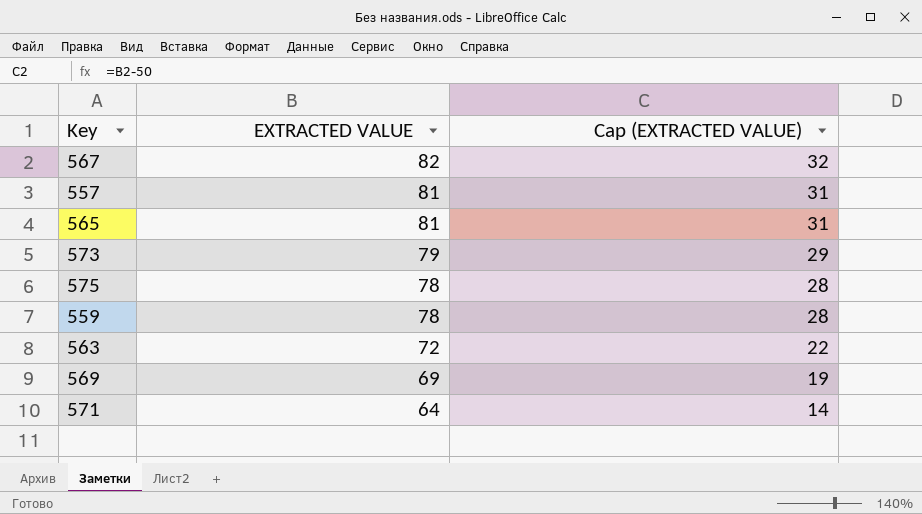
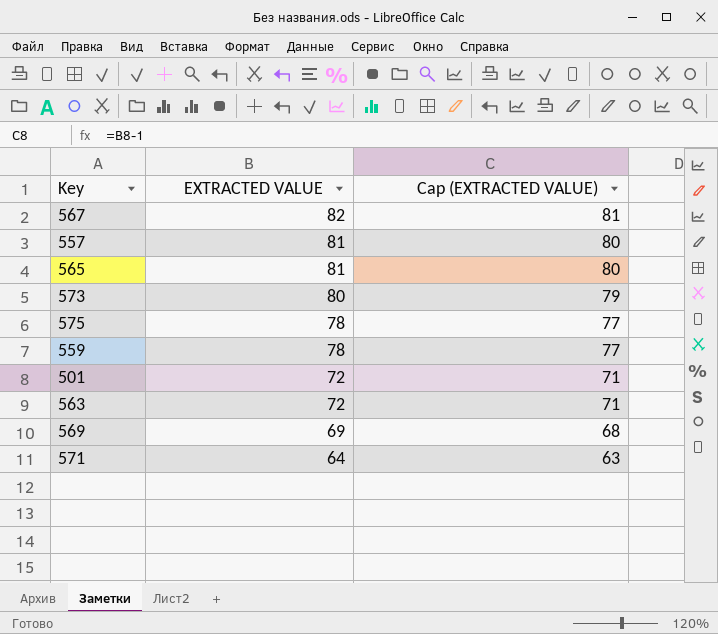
column Cap (EXTRACTED VALUE) | formula: [EXTRACTED VALUE] - 50 -> [EXTRACTED VALUE] - 1
573 | EXTRACTED VALUE: 79 -> 80
row 501: none -> 72 | 71

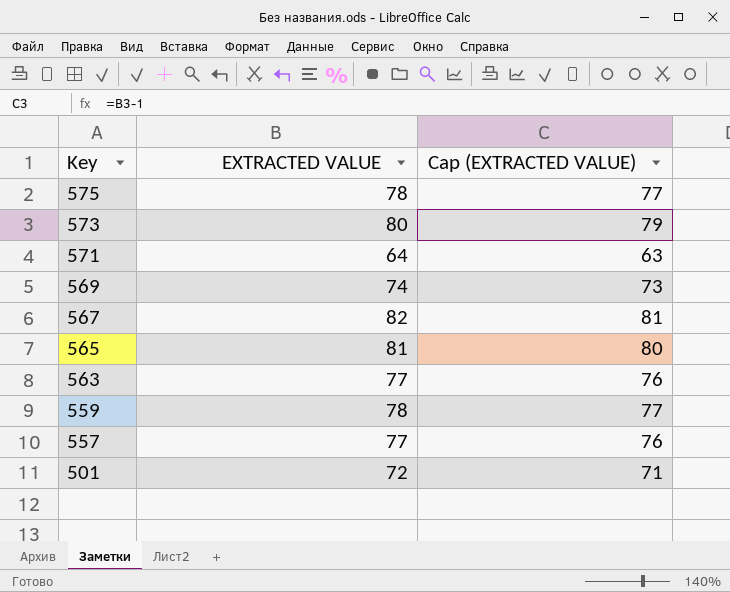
row order: EXTRACTED VALUE descending -> Key descending
569 | EXTRACTED VALUE: 69 -> 74
569 | Cap (EXTRACTED VALUE): 68 -> 73
563 | EXTRACTED VALUE: 72 -> 77
563 | Cap (EXTRACTED VALUE): 71 -> 76
557 | EXTRACTED VALUE: 81 -> 77
557 | Cap (EXTRACTED VALUE): 80 -> 76

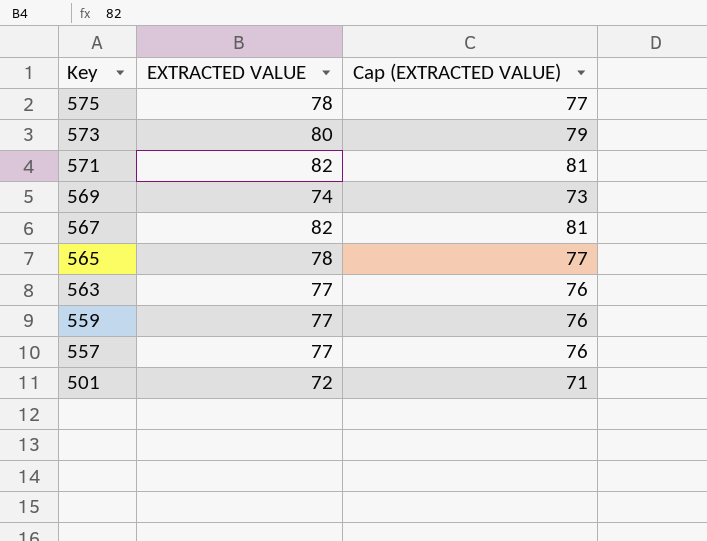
571 | EXTRACTED VALUE: 64 -> 82
571 | Cap (EXTRACTED VALUE): 63 -> 81
565 | EXTRACTED VALUE: 81 -> 78
565 | Cap (EXTRACTED VALUE): 80 -> 77
559 | EXTRACTED VALUE: 78 -> 77
559 | Cap (EXTRACTED VALUE): 77 -> 76

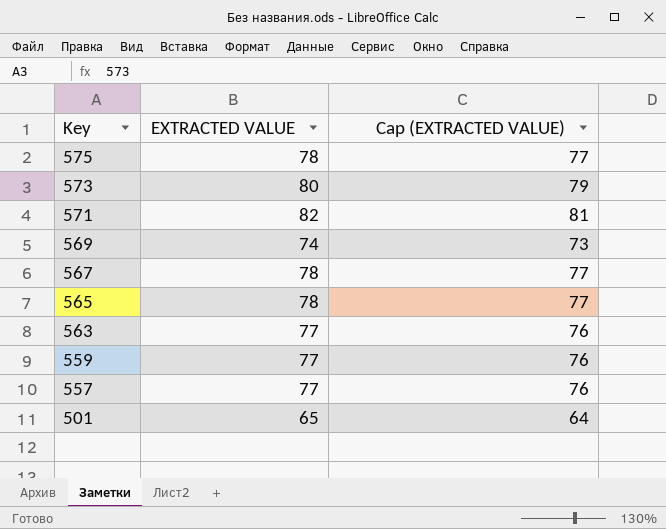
567 | EXTRACTED VALUE: 82 -> 78
567 | Cap (EXTRACTED VALUE): 81 -> 77
501 | EXTRACTED VALUE: 72 -> 65
501 | Cap (EXTRACTED VALUE): 71 -> 64

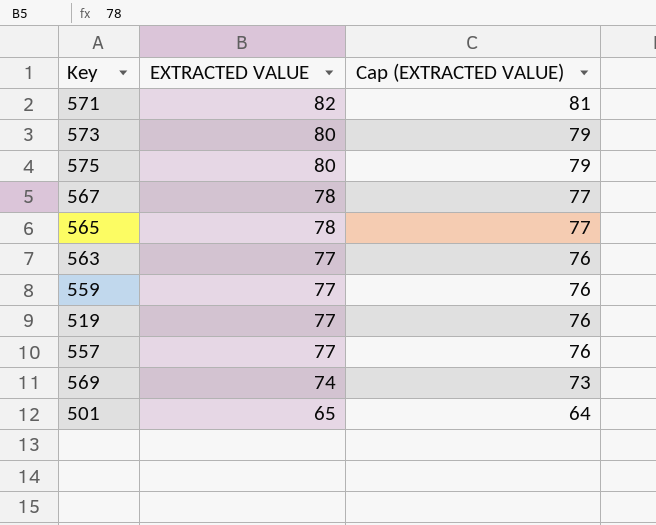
row order: Key descending -> EXTRACTED VALUE descending
575 | EXTRACTED VALUE: 78 -> 80
575 | Cap (EXTRACTED VALUE): 77 -> 79
row 519: none -> 77 | 76

